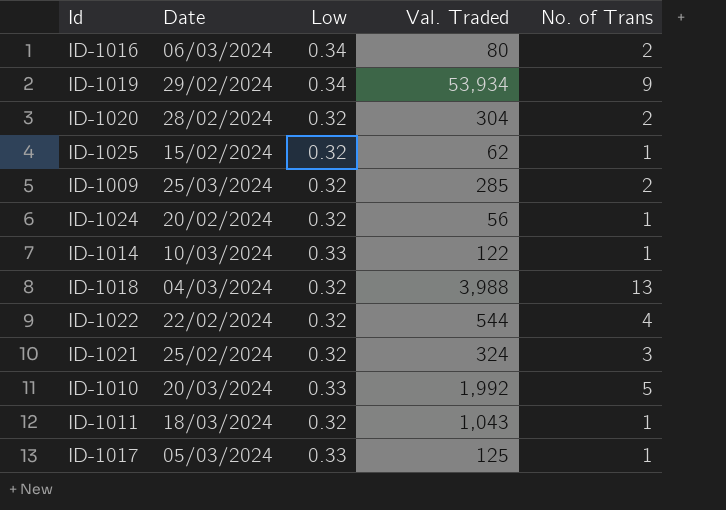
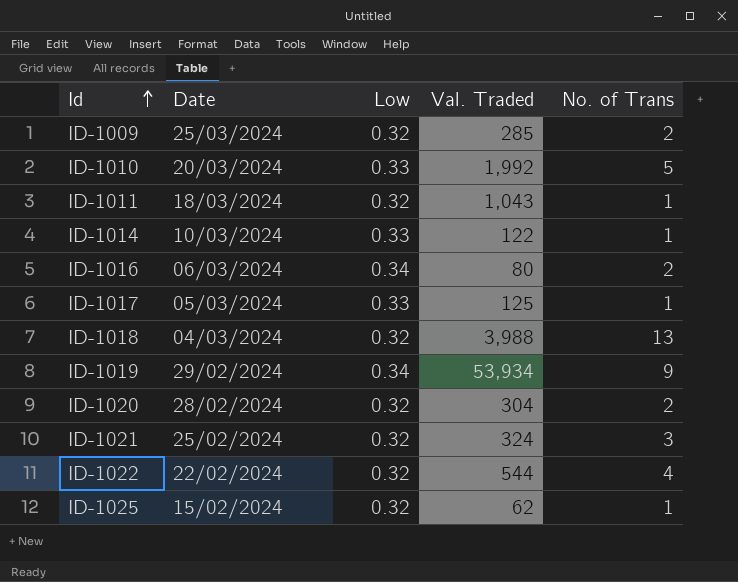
row order: none -> Id ascending
row ID-1024: 20/02/2024 | 0.32 | 56 | 1 -> none

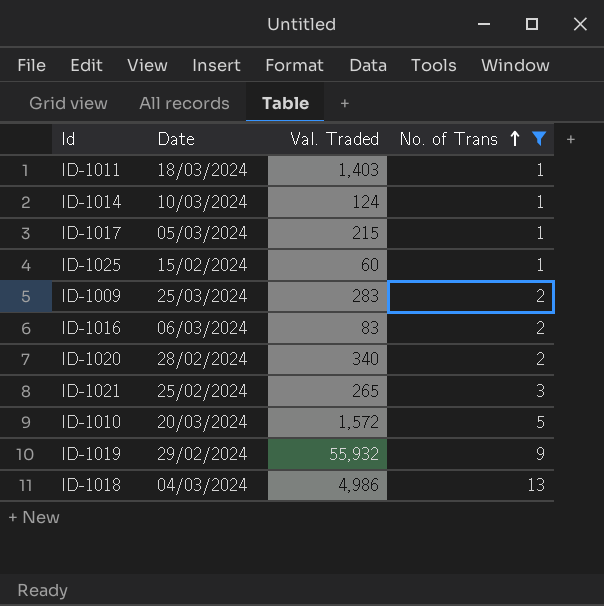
filter: none -> No. of Trans != 4
row order: Id ascending -> No. of Trans ascending
column Low | position: 3 -> none
ID-1011 | Val. Traded: 1,043 -> 1,403
ID-1014 | Val. Traded: 122 -> 124
ID-1017 | Val. Traded: 125 -> 215
ID-1025 | Val. Traded: 62 -> 60
ID-1009 | Val. Traded: 285 -> 283
ID-1016 | Val. Traded: 80 -> 83
ID-1020 | Val. Traded: 304 -> 340
ID-1021 | Val. Traded: 324 -> 265
ID-1010 | Val. Traded: 1,992 -> 1,572
ID-1019 | Val. Traded: 53,934 -> 55,932
ID-1018 | Val. Traded: 3,988 -> 4,986

